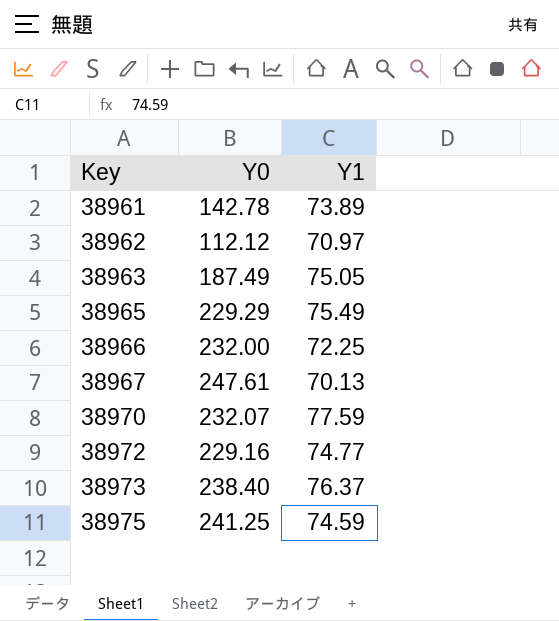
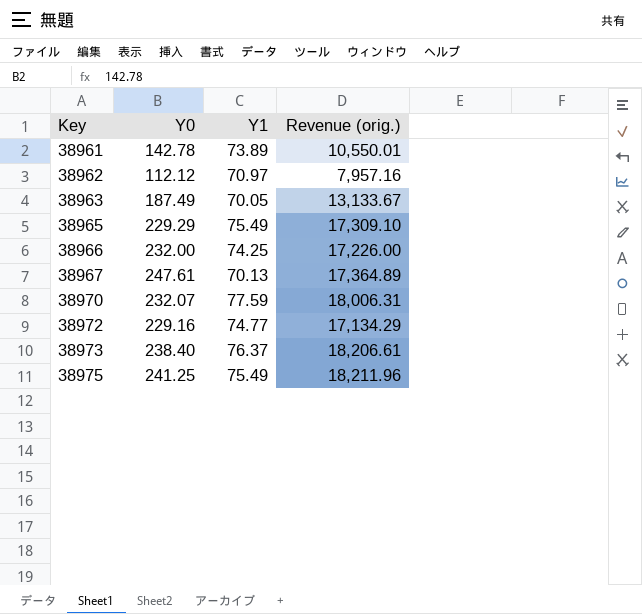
column Revenue (orig.) | formula: none -> [Y0] * [Y1]
38963 | Y1: 75.05 -> 70.05
38966 | Y1: 72.25 -> 74.25
38975 | Y1: 74.59 -> 75.49

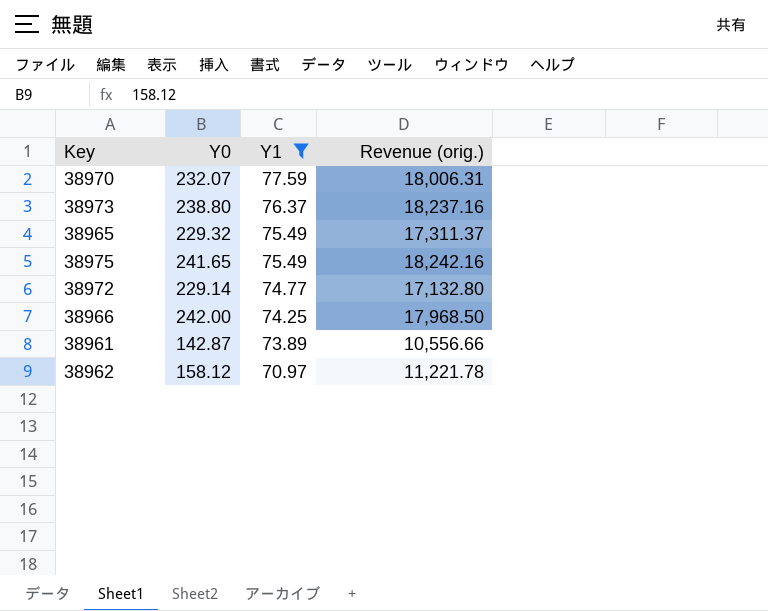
filter: none -> Y1 >= 70.97
row order: Key ascending -> Y1 descending
38973 | Y0: 238.40 -> 238.80
38973 | Revenue (orig.): 18,206.61 -> 18,237.16
38965 | Y0: 229.29 -> 229.32
38965 | Revenue (orig.): 17,309.10 -> 17,311.37
38975 | Y0: 241.25 -> 241.65
38975 | Revenue (orig.): 18,211.96 -> 18,242.16
38972 | Y0: 229.16 -> 229.14
38972 | Revenue (orig.): 17,134.29 -> 17,132.80
38966 | Y0: 232.00 -> 242.00
38966 | Revenue (orig.): 17,226.00 -> 17,968.50
38961 | Y0: 142.78 -> 142.87
38961 | Revenue (orig.): 10,550.01 -> 10,556.66
38962 | Y0: 112.12 -> 158.12
38962 | Revenue (orig.): 7,957.16 -> 11,221.78

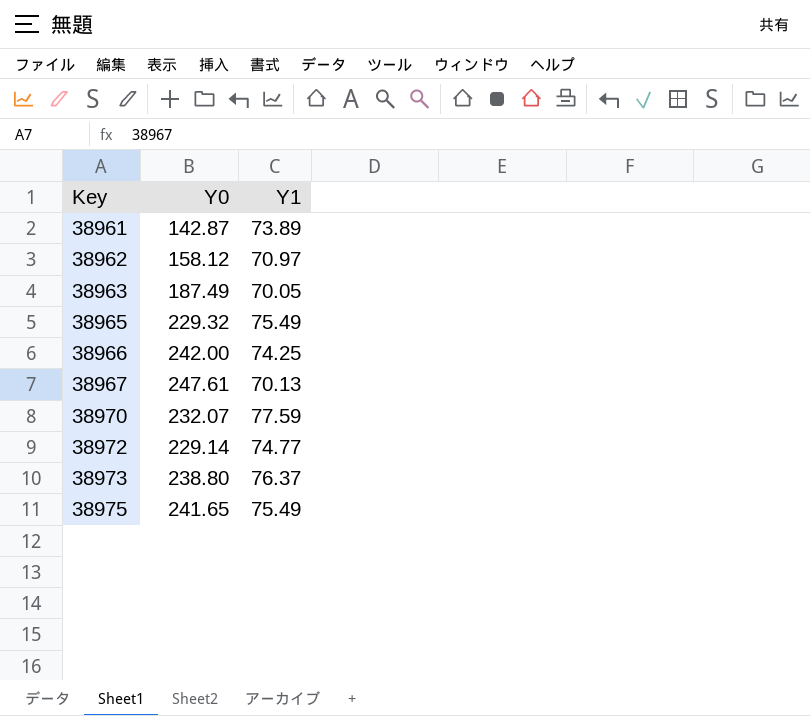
filter: Y1 >= 70.97 -> none
row order: Y1 descending -> Key ascending
column Revenue (orig.) | formula: [Y0] * [Y1] -> none

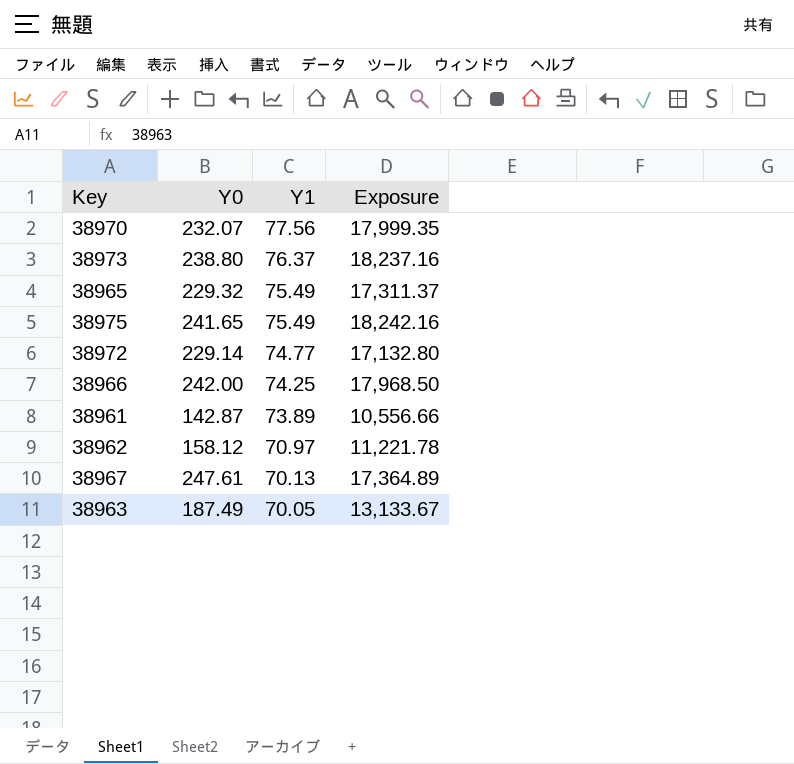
row order: Key ascending -> Y1 descending
column Exposure | formula: none -> [Y0] * [Y1]
38970 | Y1: 77.59 -> 77.56

